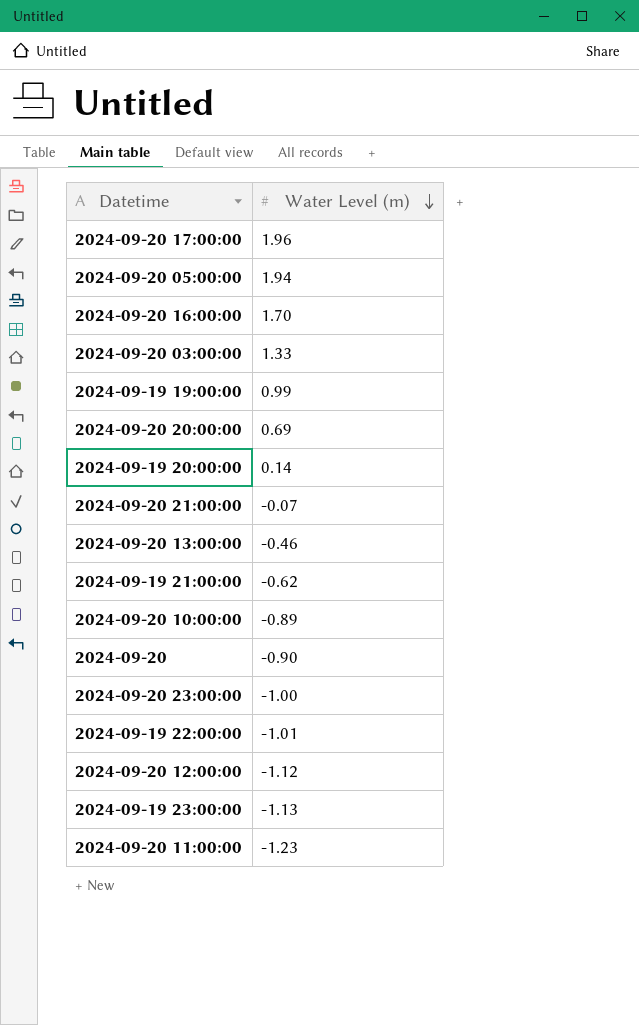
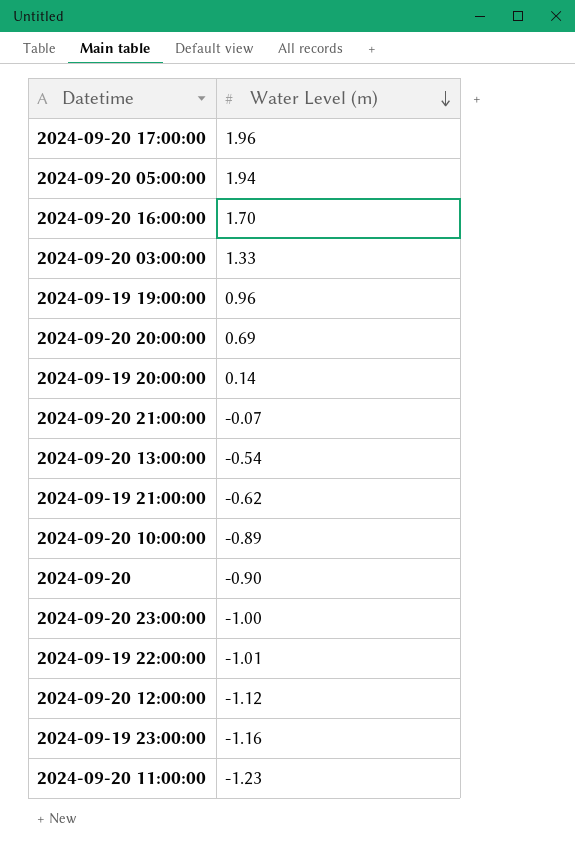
2024-09-19 19:00:00 | Water Level (m): 0.99 -> 0.96
2024-09-20 13:00:00 | Water Level (m): -0.46 -> -0.54
2024-09-19 23:00:00 | Water Level (m): -1.13 -> -1.16

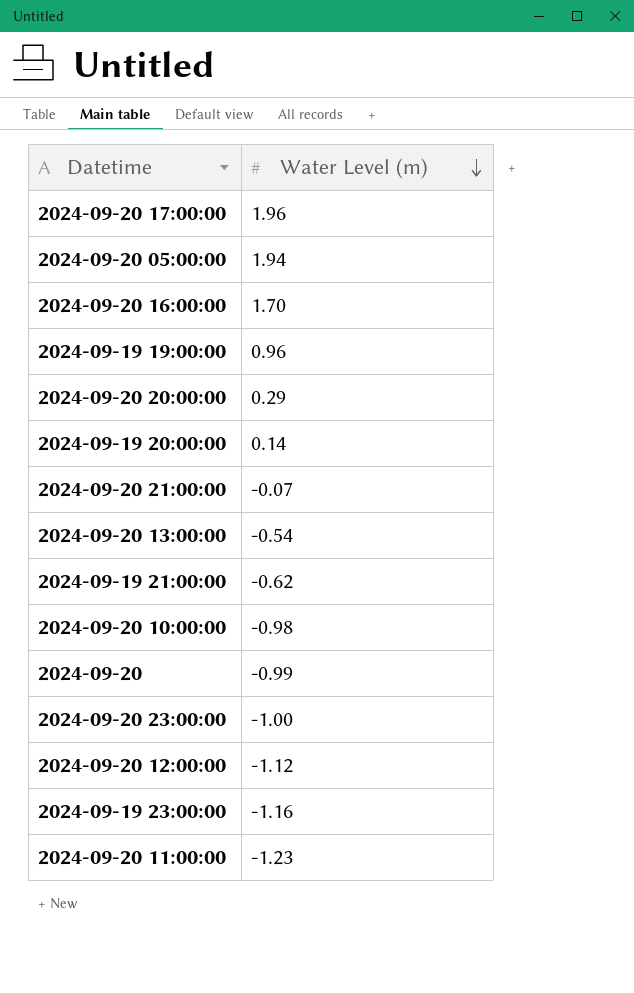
row 2024-09-20 03:00:00: 1.33 -> none
row 2024-09-19 22:00:00: -1.01 -> none
2024-09-20 20:00:00 | Water Level (m): 0.69 -> 0.29
2024-09-20 10:00:00 | Water Level (m): -0.89 -> -0.98
2024-09-20 | Water Level (m): -0.90 -> -0.99

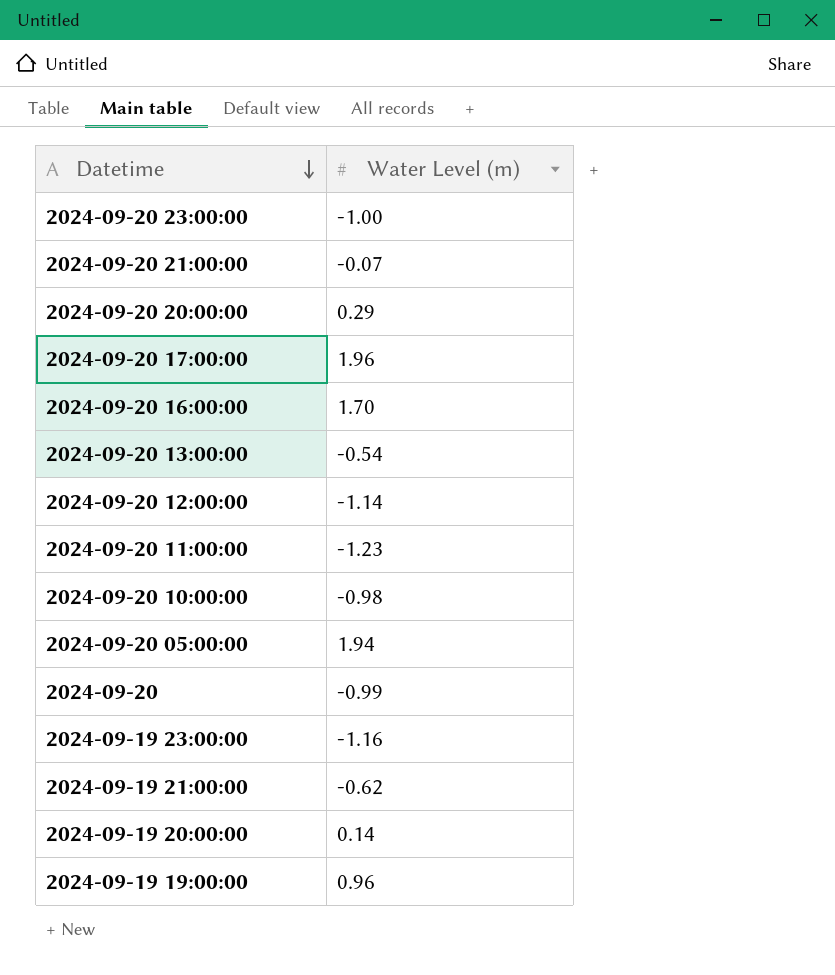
row order: Water Level (m) descending -> Datetime descending
2024-09-20 12:00:00 | Water Level (m): -1.12 -> -1.14

